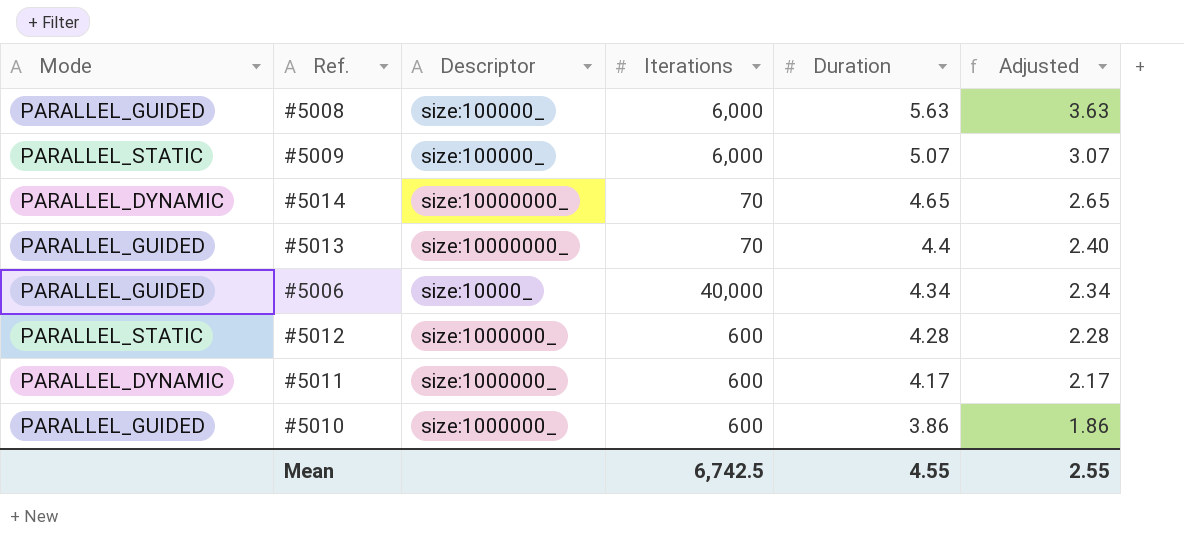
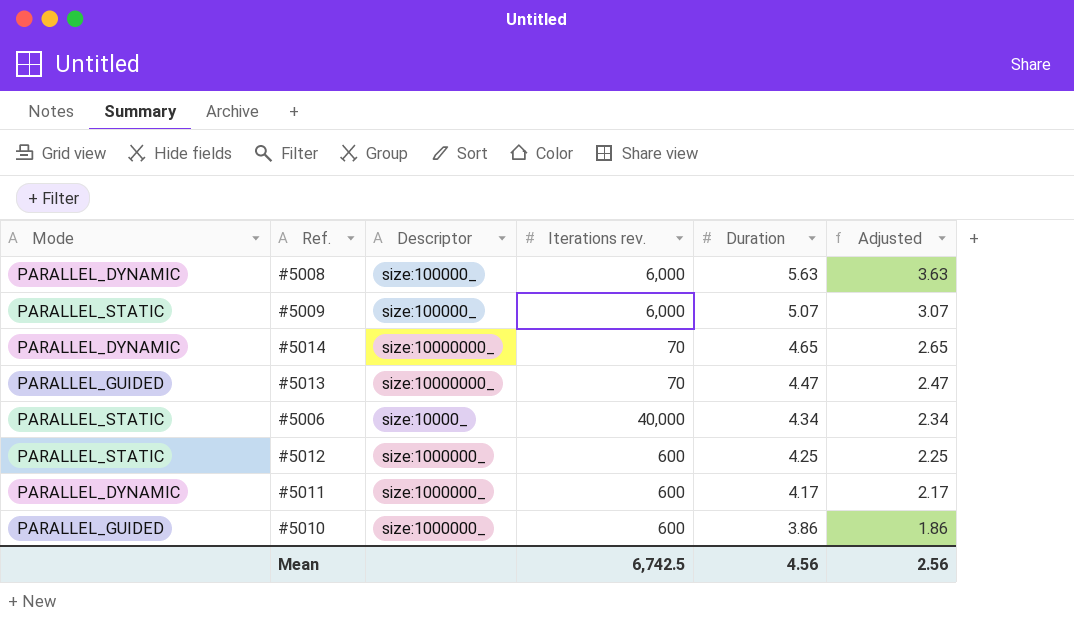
column name: Iterations -> Iterations rev.
#5008 | Mode: PARALLEL_GUIDED -> PARALLEL_DYNAMIC
#5013 | Duration: 4.4 -> 4.47
#5013 | Adjusted: 2.40 -> 2.47
#5006 | Mode: PARALLEL_GUIDED -> PARALLEL_STATIC
#5012 | Duration: 4.28 -> 4.25
#5012 | Adjusted: 2.28 -> 2.25
Mean | Duration: 4.55 -> 4.56
Mean | Adjusted: 2.55 -> 2.56

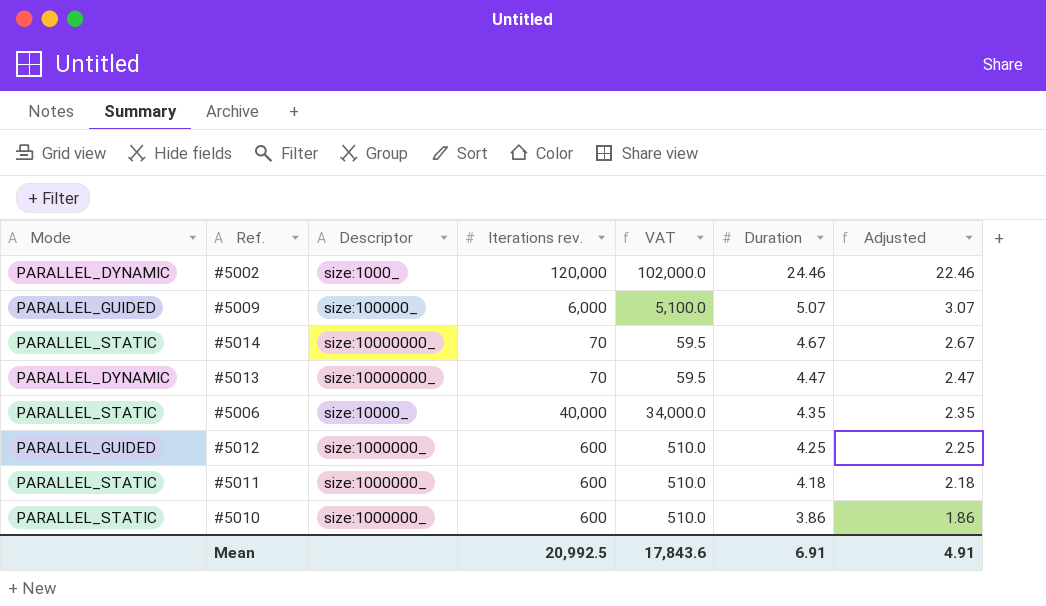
column VAT | formula: none -> [Iterations rev.] * 0.85
row #5008: PARALLEL_DYNAMIC | size:100000_ | 6,000 | 5.63 | 3.63 -> none
row #5002: none -> PARALLEL_DYNAMIC | size:1000_ | 120,000 | 102,000.0 | 24.46 | 22.46
#5009 | Mode: PARALLEL_STATIC -> PARALLEL_GUIDED
#5014 | Mode: PARALLEL_DYNAMIC -> PARALLEL_STATIC
#5014 | Duration: 4.65 -> 4.67
#5014 | Adjusted: 2.65 -> 2.67
#5013 | Mode: PARALLEL_GUIDED -> PARALLEL_DYNAMIC
#5006 | Duration: 4.34 -> 4.35
#5006 | Adjusted: 2.34 -> 2.35
#5012 | Mode: PARALLEL_STATIC -> PARALLEL_GUIDED
#5011 | Mode: PARALLEL_DYNAMIC -> PARALLEL_STATIC
#5011 | Duration: 4.17 -> 4.18
#5011 | Adjusted: 2.17 -> 2.18
#5010 | Mode: PARALLEL_GUIDED -> PARALLEL_STATIC
Mean | Iterations rev.: 6,742.5 -> 20,992.5
Mean | Duration: 4.56 -> 6.91
Mean | Adjusted: 2.56 -> 4.91

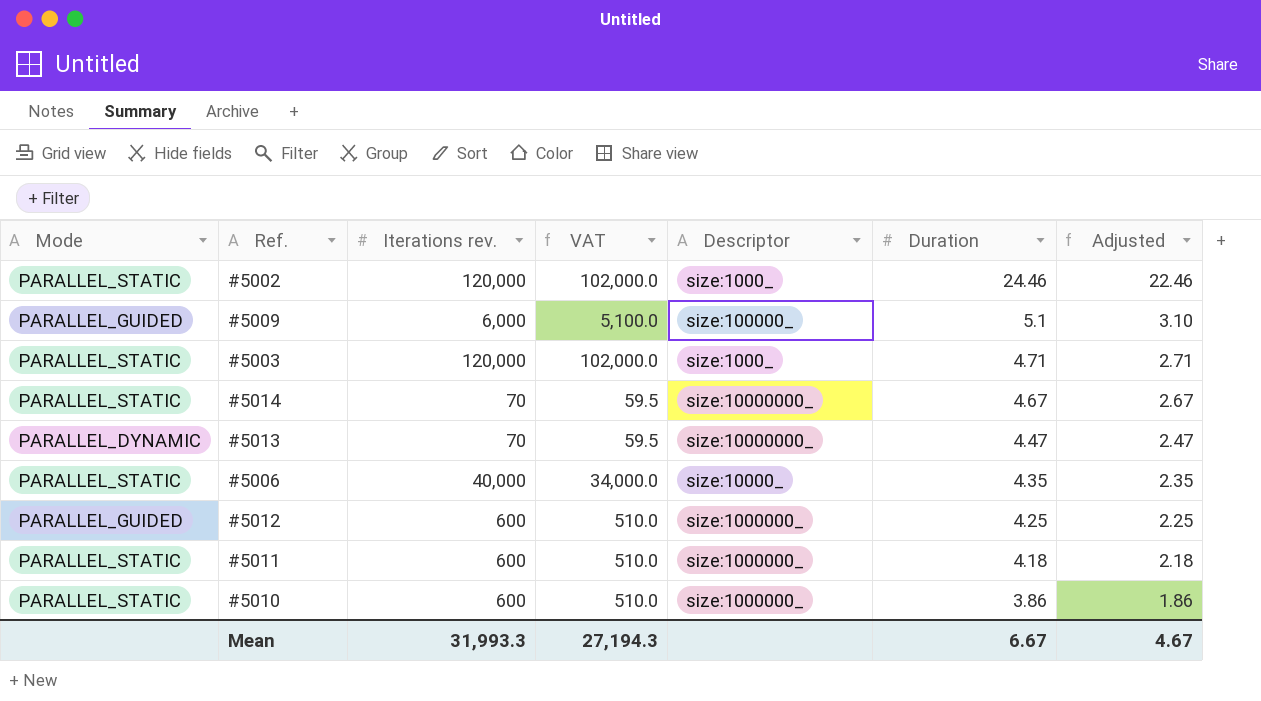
column Descriptor | position: 3 -> 5
#5002 | Mode: PARALLEL_DYNAMIC -> PARALLEL_STATIC
#5009 | Duration: 5.07 -> 5.1
#5009 | Adjusted: 3.07 -> 3.10
row #5003: none -> PARALLEL_STATIC | 120,000 | 102,000.0 | size:1000_ | 4.71 | 2.71
Mean | Iterations rev.: 20,992.5 -> 31,993.3
Mean | VAT: 17,843.6 -> 27,194.3
Mean | Duration: 6.91 -> 6.67
Mean | Adjusted: 4.91 -> 4.67

